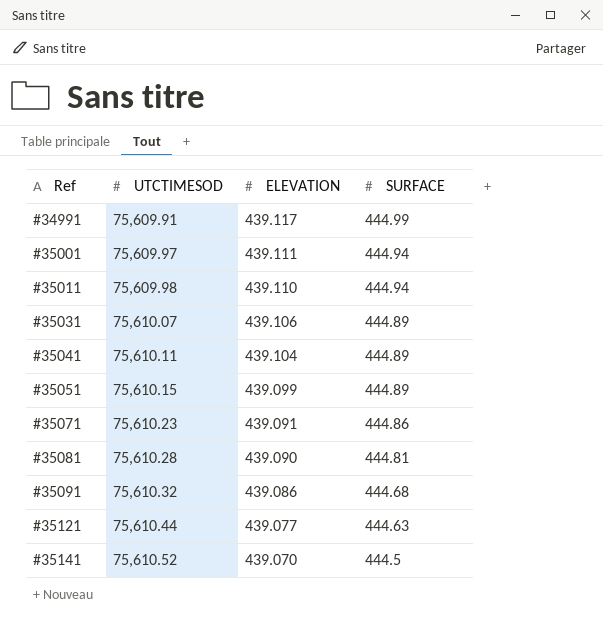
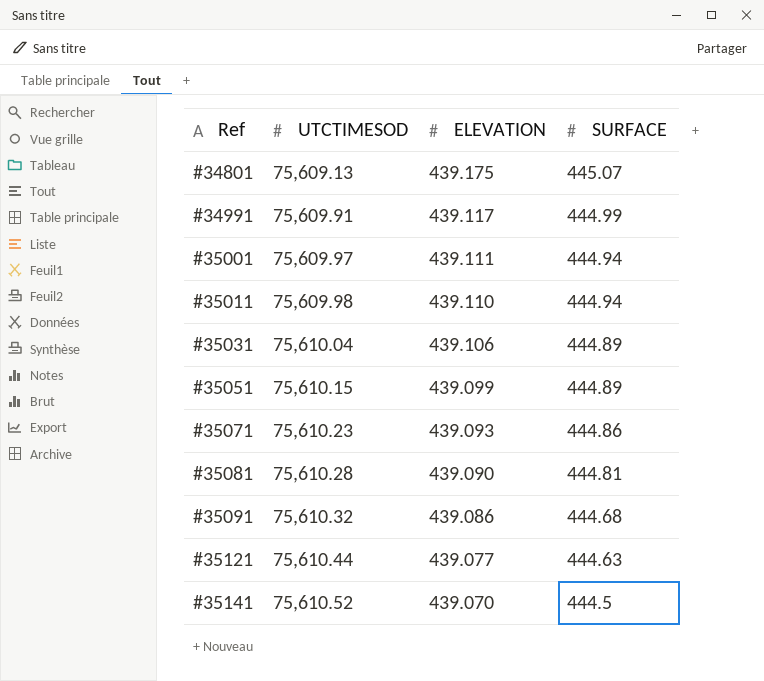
row #35041: 75,610.11 | 439.104 | 444.89 -> none
row #34801: none -> 75,609.13 | 439.175 | 445.07
#35031 | UTCTIMESOD: 75,610.07 -> 75,610.04
#35071 | ELEVATION: 439.091 -> 439.093

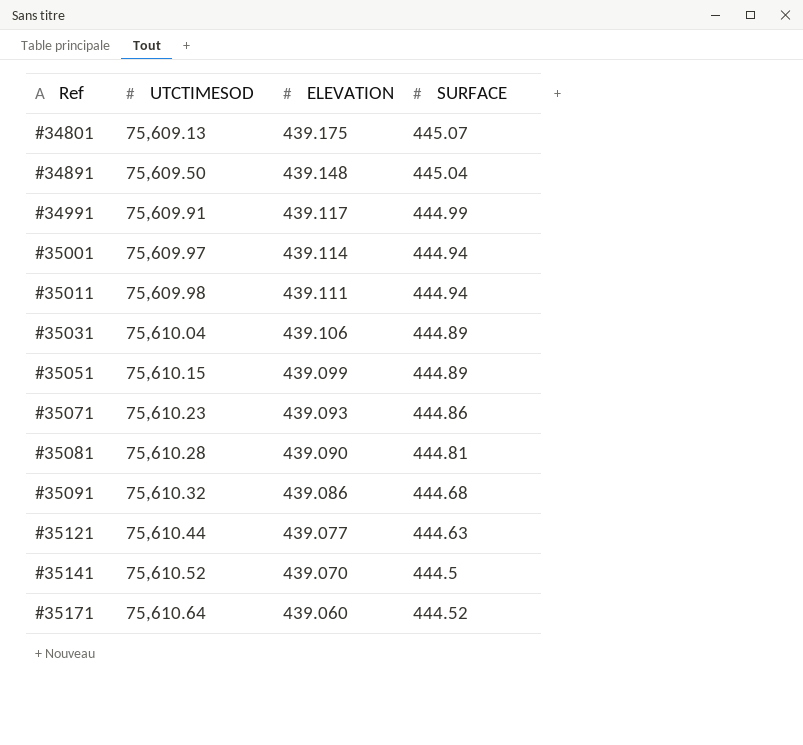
row #34891: none -> 75,609.50 | 439.148 | 445.04
#35001 | ELEVATION: 439.111 -> 439.114
#35011 | ELEVATION: 439.110 -> 439.111
row #35171: none -> 75,610.64 | 439.060 | 444.52

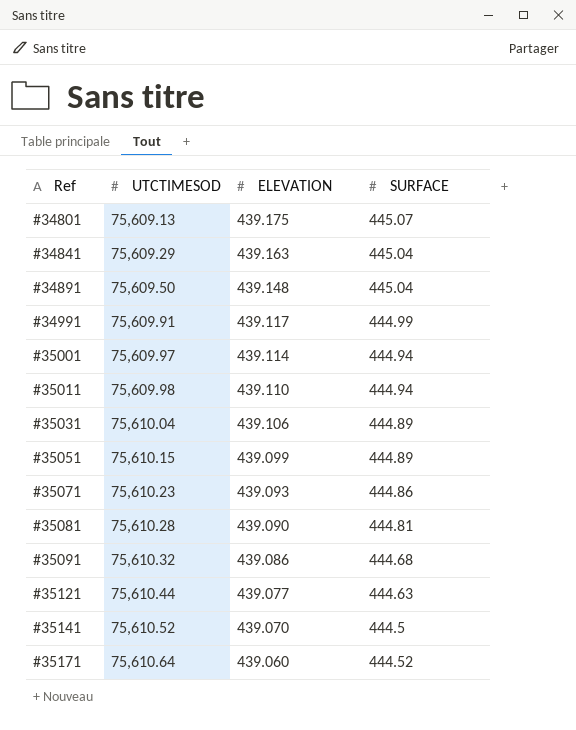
row #34841: none -> 75,609.29 | 439.163 | 445.04
#35011 | ELEVATION: 439.111 -> 439.110

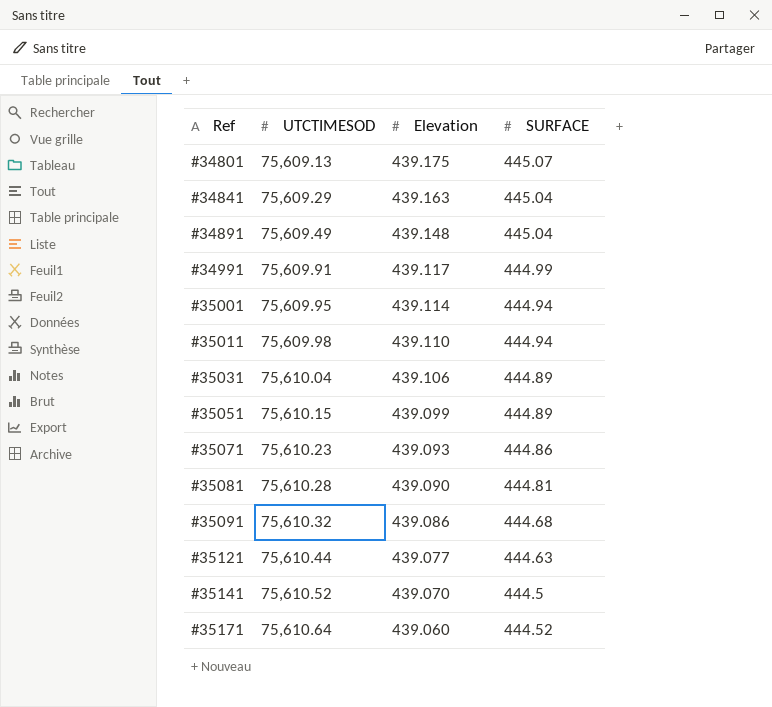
column name: ELEVATION -> Elevation
#34891 | UTCTIMESOD: 75,609.50 -> 75,609.49
#35001 | UTCTIMESOD: 75,609.97 -> 75,609.95

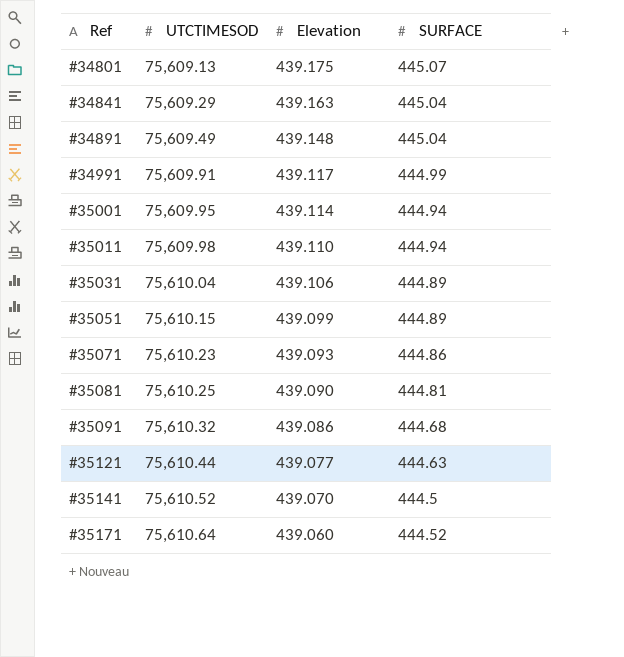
#35081 | UTCTIMESOD: 75,610.28 -> 75,610.25

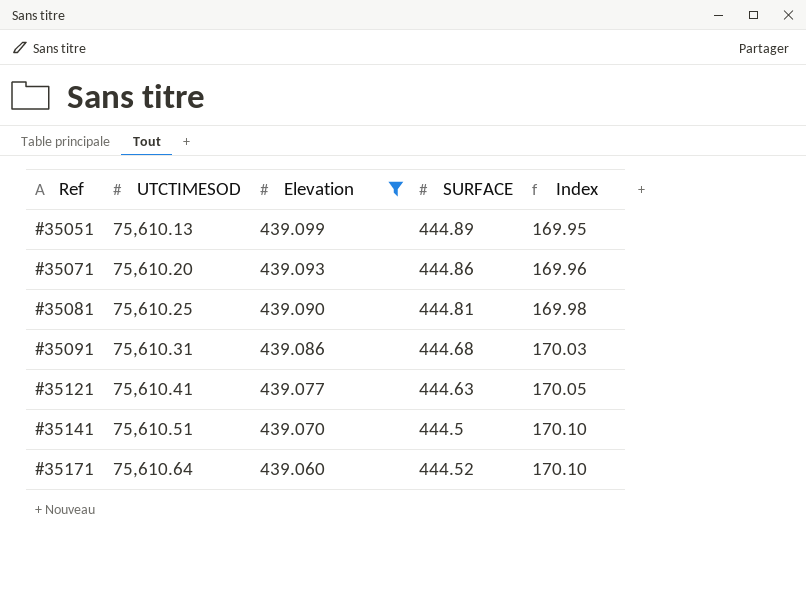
filter: none -> Elevation <= 439.099
column Index | formula: none -> [UTCTIMESOD] / [SURFACE]
#35051 | UTCTIMESOD: 75,610.15 -> 75,610.13
#35071 | UTCTIMESOD: 75,610.23 -> 75,610.20
#35091 | UTCTIMESOD: 75,610.32 -> 75,610.31
#35121 | UTCTIMESOD: 75,610.44 -> 75,610.41
#35141 | UTCTIMESOD: 75,610.52 -> 75,610.51

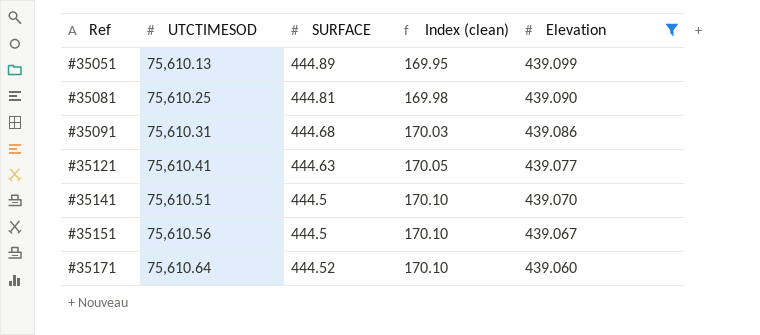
column name: Index -> Index (clean)
column Elevation | position: 3 -> 5
row #35071: 75,610.20 | 439.093 | 444.86 | 169.96 -> none
row #35151: none -> 75,610.56 | 444.5 | 170.10 | 439.067

